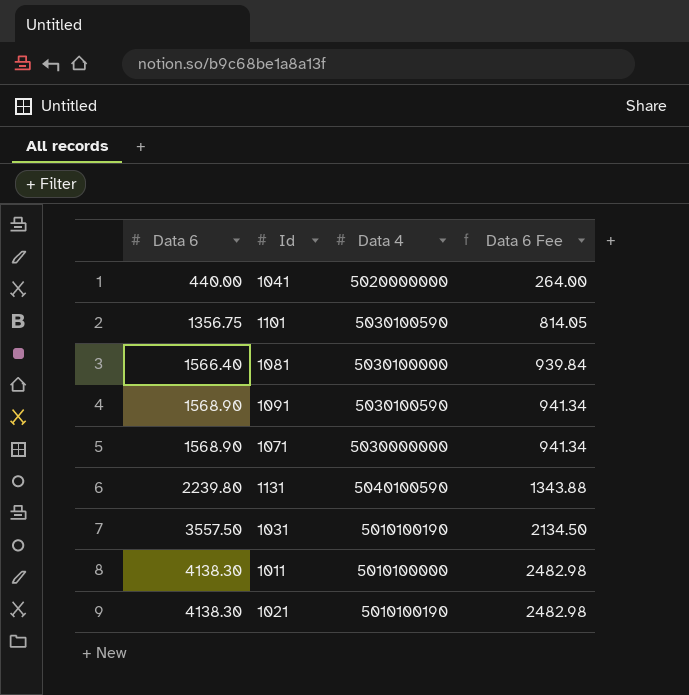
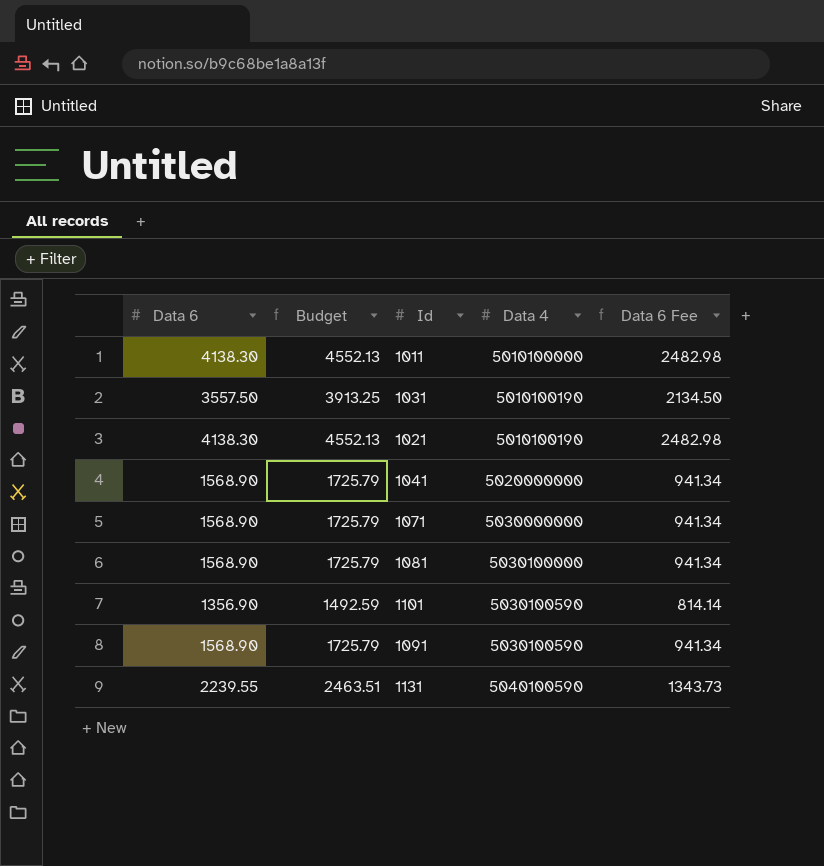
row order: Data 6 ascending -> Data 4 ascending
column Budget | formula: none -> [Data 6] * 1.1
1041 | Data 6: 440.00 -> 1568.90
1041 | Data 6 Fee: 264.00 -> 941.34
1081 | Data 6: 1566.40 -> 1568.90
1081 | Data 6 Fee: 939.84 -> 941.34
1101 | Data 6: 1356.75 -> 1356.90
1101 | Data 6 Fee: 814.05 -> 814.14
1131 | Data 6: 2239.80 -> 2239.55
1131 | Data 6 Fee: 1343.88 -> 1343.73

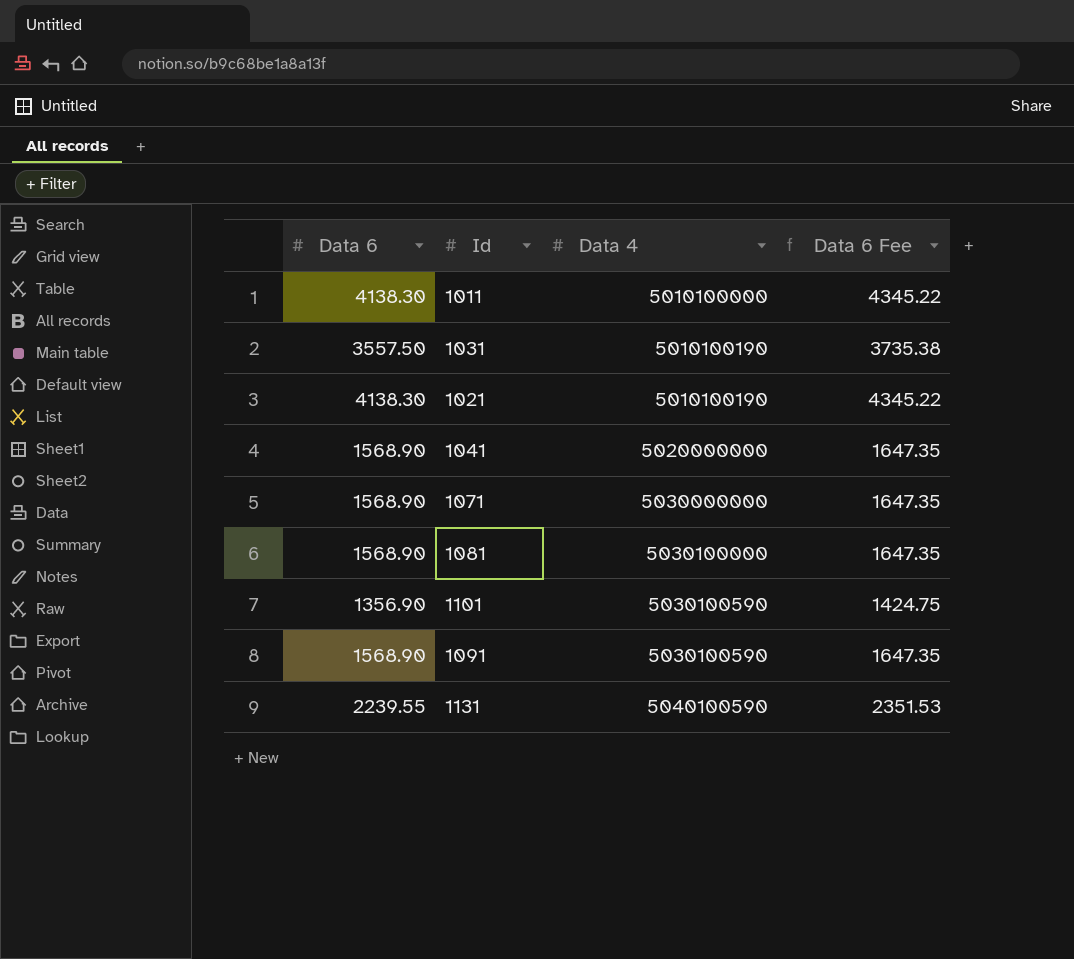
column Budget | formula: [Data 6] * 1.1 -> none
column Data 6 Fee | formula: [Data 6] * 0.6 -> [Data 6] * 1.05

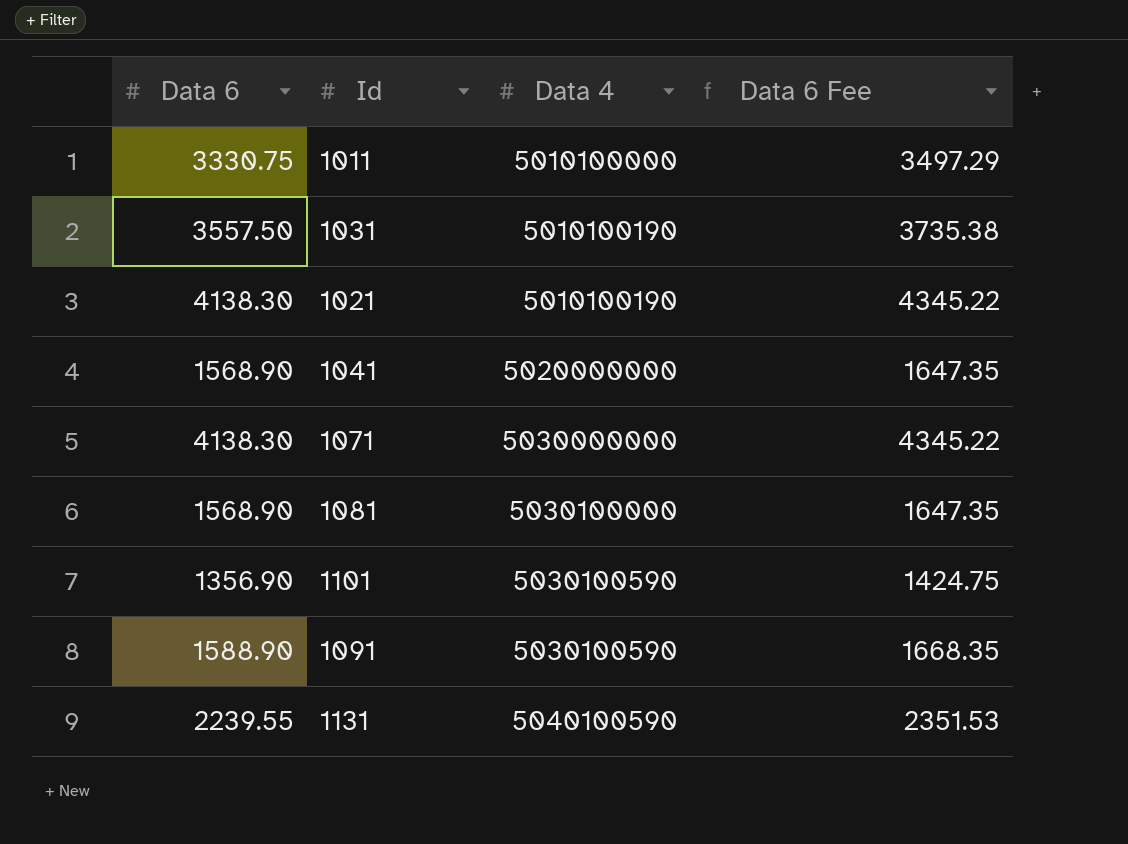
1011 | Data 6: 4138.30 -> 3330.75
1011 | Data 6 Fee: 4345.22 -> 3497.29
1071 | Data 6: 1568.90 -> 4138.30
1071 | Data 6 Fee: 1647.35 -> 4345.22
1091 | Data 6: 1568.90 -> 1588.90
1091 | Data 6 Fee: 1647.35 -> 1668.35

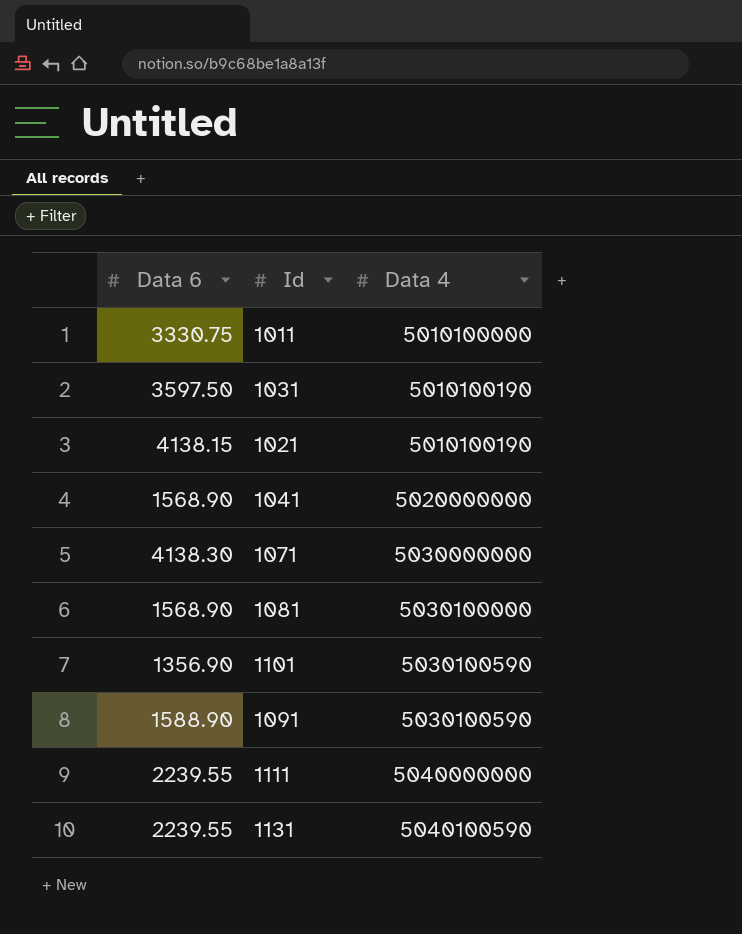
column Data 6 Fee | formula: [Data 6] * 1.05 -> none
1031 | Data 6: 3557.50 -> 3597.50
1021 | Data 6: 4138.30 -> 4138.15
row 1111: none -> 2239.55 | 5040000000

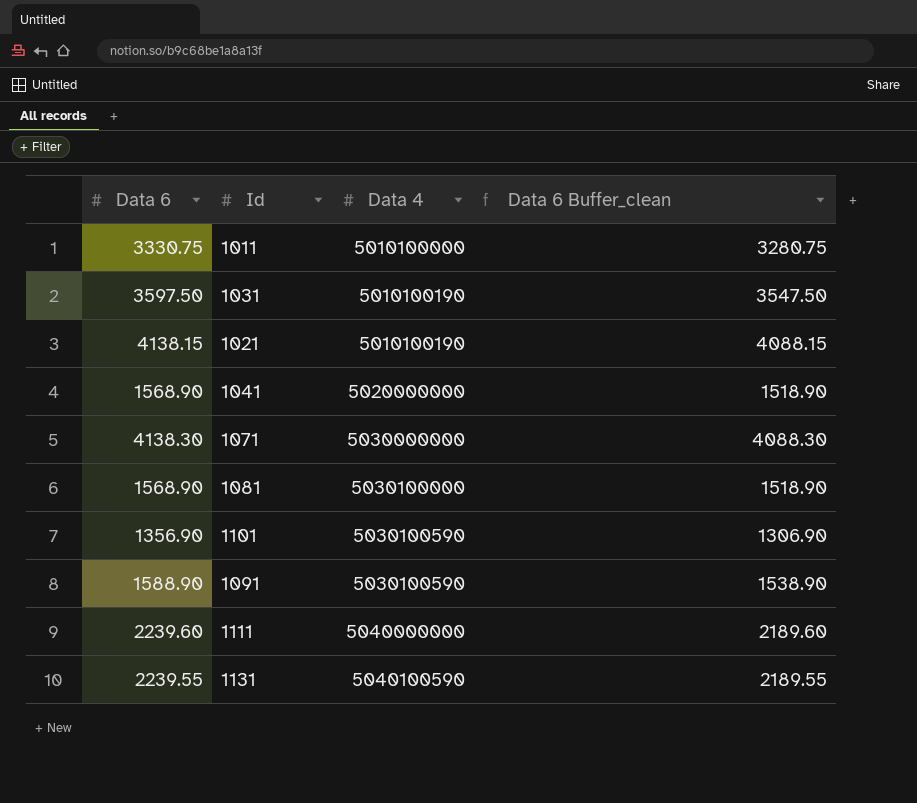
column Data 6 Buffer_clean | formula: none -> [Data 6] - 50
1111 | Data 6: 2239.55 -> 2239.60

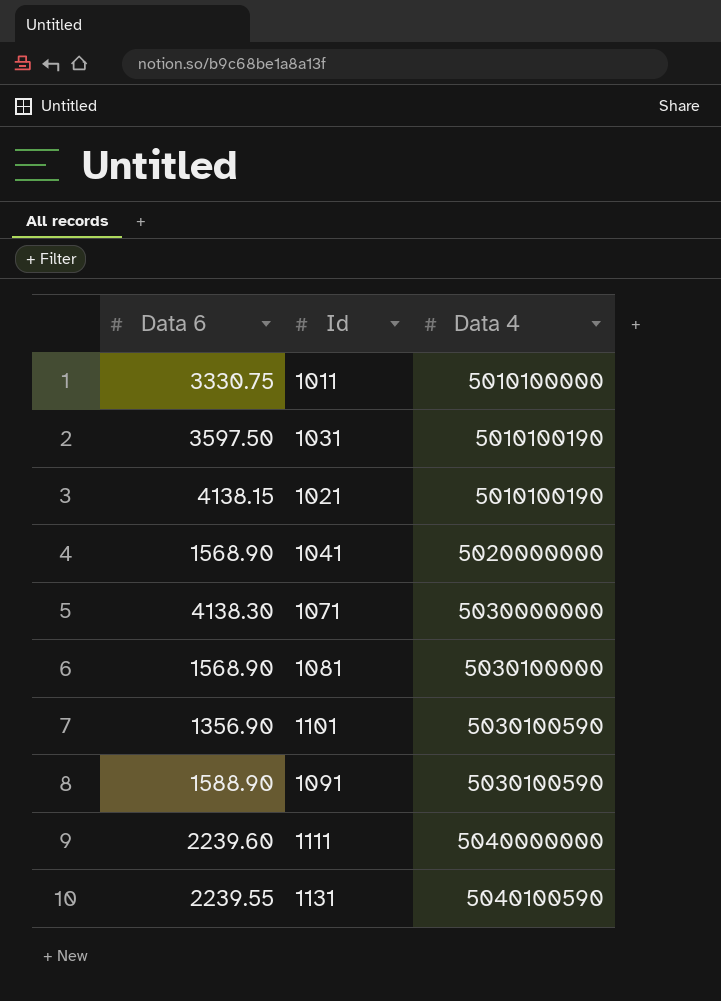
column Data 6 Buffer_clean | formula: [Data 6] - 50 -> none

